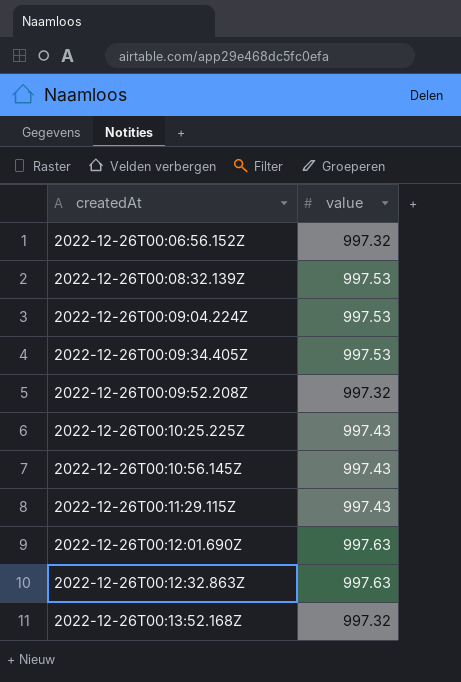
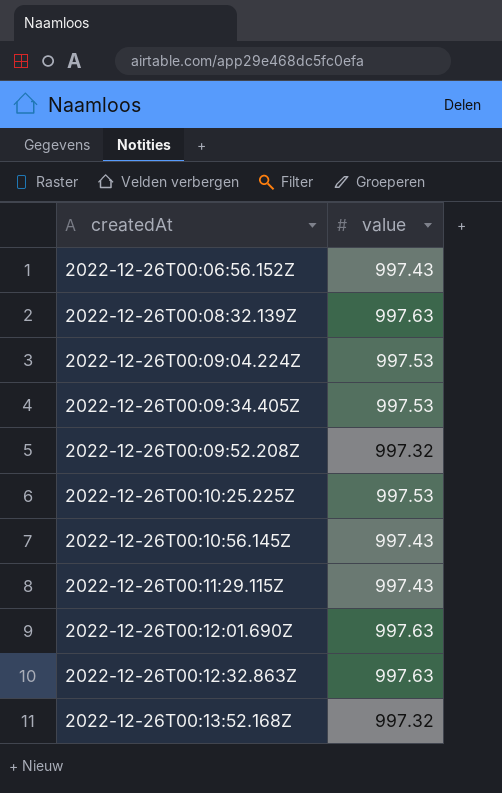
2022-12-26T00:06:56.152Z | value: 997.32 -> 997.43
2022-12-26T00:08:32.139Z | value: 997.53 -> 997.63
2022-12-26T00:10:25.225Z | value: 997.43 -> 997.53

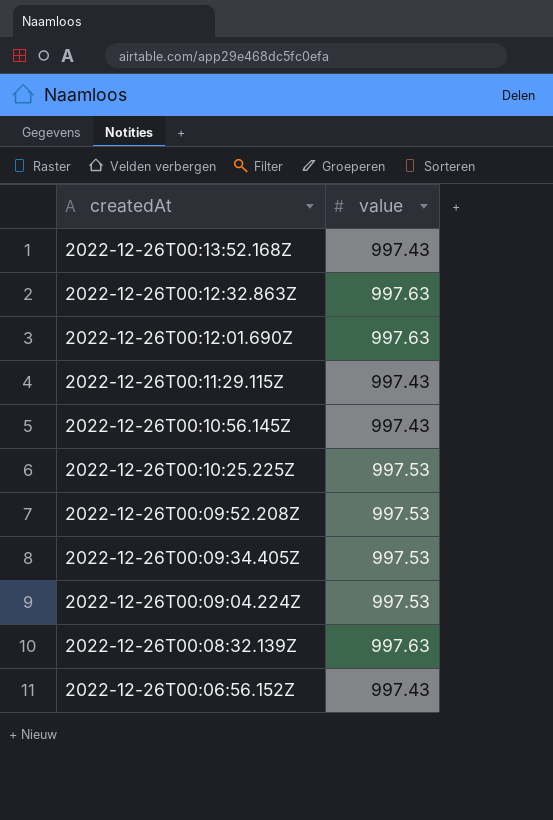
row order: createdAt ascending -> createdAt descending
2022-12-26T00:13:52.168Z | value: 997.32 -> 997.43
2022-12-26T00:09:52.208Z | value: 997.32 -> 997.53

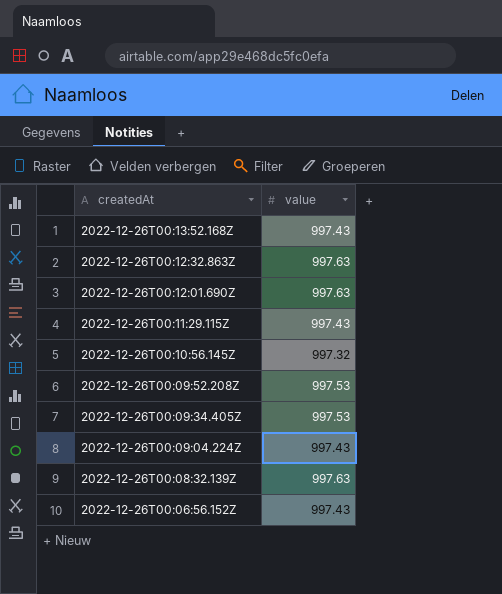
row 2022-12-26T00:10:25.225Z: 997.53 -> none
2022-12-26T00:10:56.145Z | value: 997.43 -> 997.32
2022-12-26T00:09:04.224Z | value: 997.53 -> 997.43

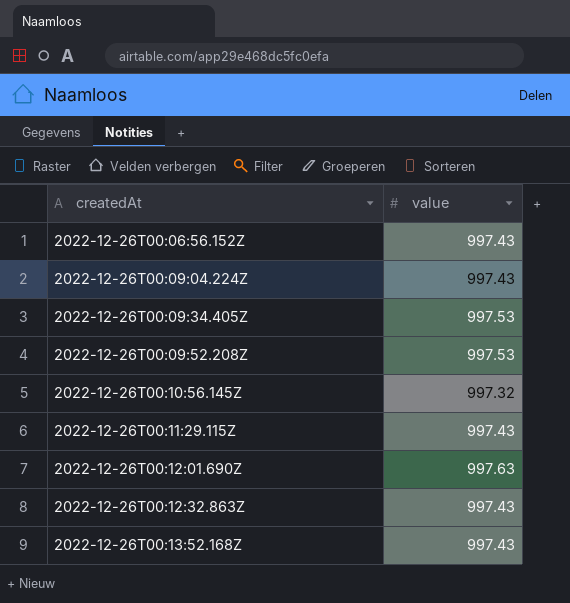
row order: createdAt descending -> createdAt ascending
row 2022-12-26T00:08:32.139Z: 997.63 -> none
2022-12-26T00:12:32.863Z | value: 997.63 -> 997.43

